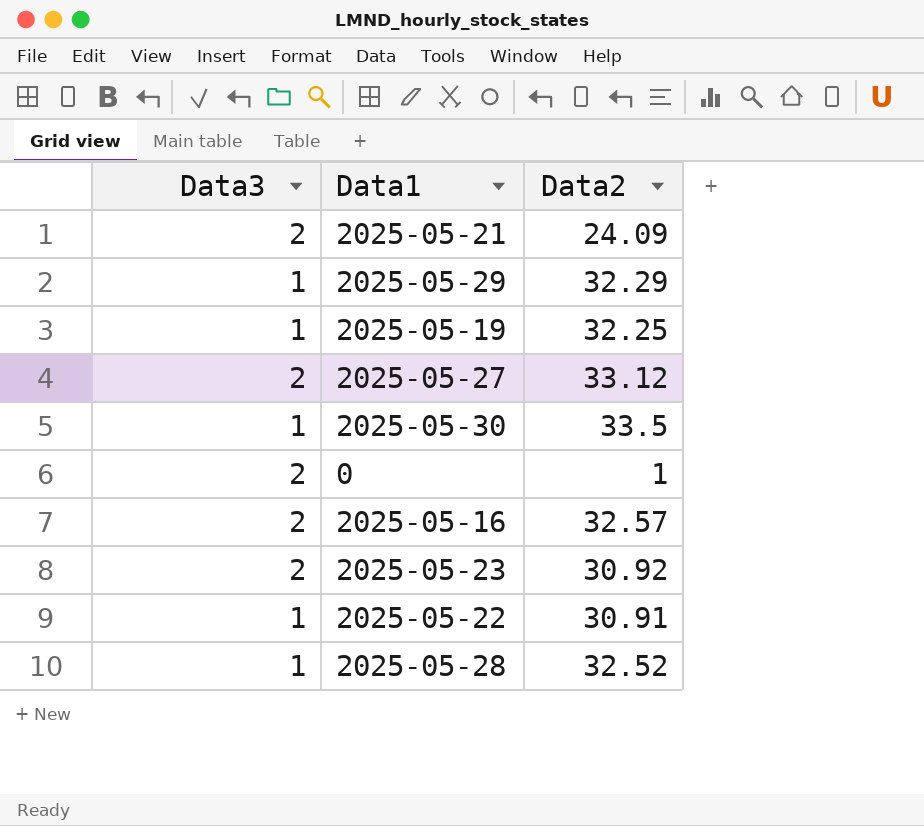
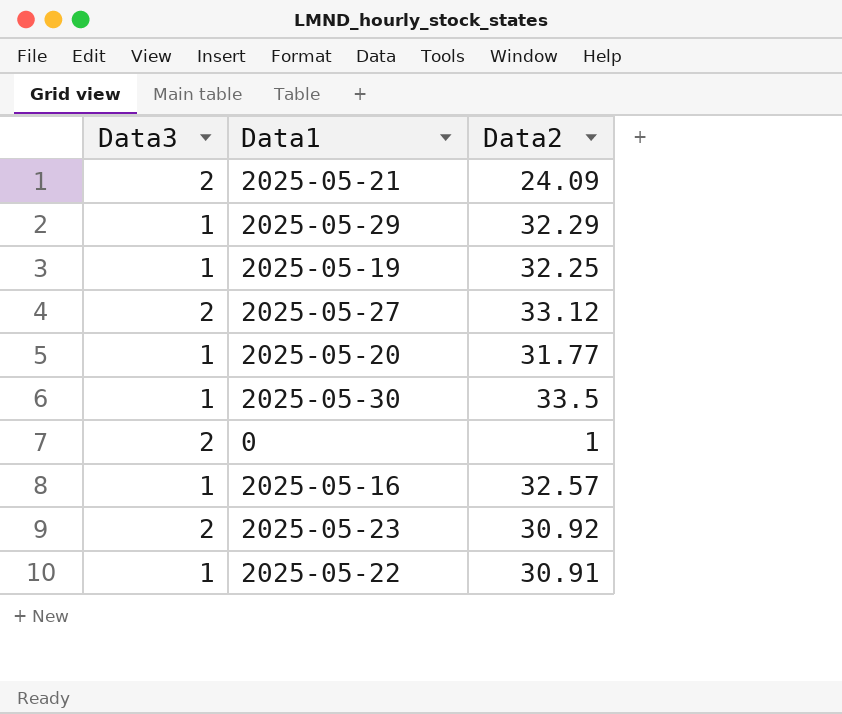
row 2025-05-28: 1 | 32.52 -> none
row 2025-05-20: none -> 1 | 31.77
2025-05-16 | Data3: 2 -> 1

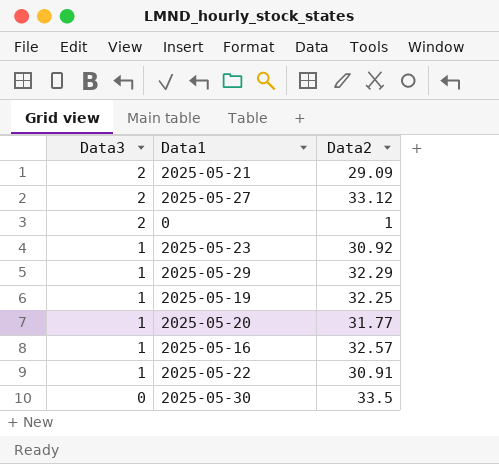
row order: none -> Data3 descending
2025-05-21 | Data2: 24.09 -> 29.09
2025-05-23 | Data3: 2 -> 1
2025-05-30 | Data3: 1 -> 0

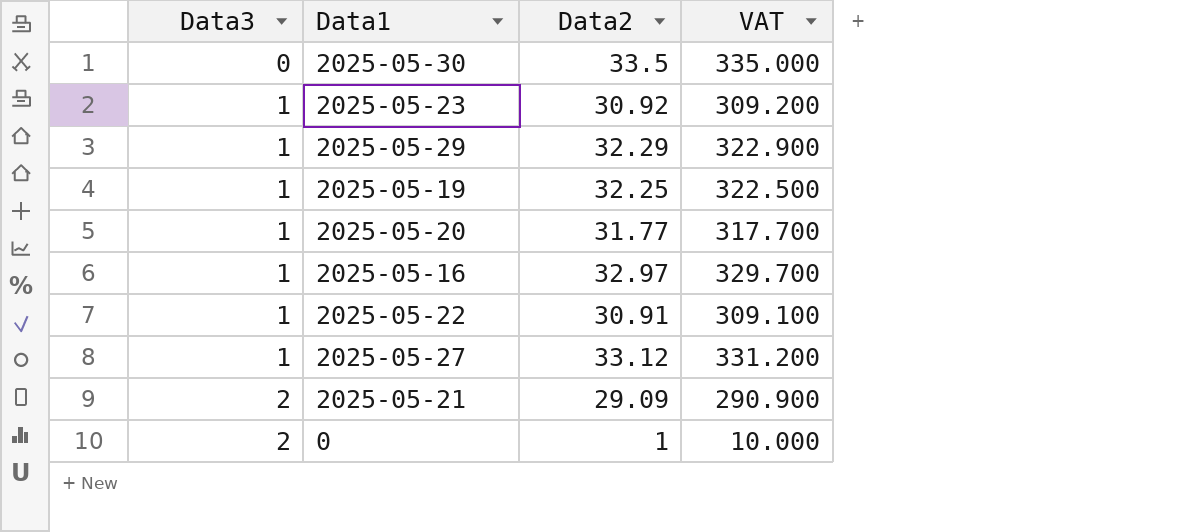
row order: Data3 descending -> Data3 ascending
column VAT | formula: none -> [Data2] * 10
2025-05-16 | Data2: 32.57 -> 32.97
2025-05-27 | Data3: 2 -> 1

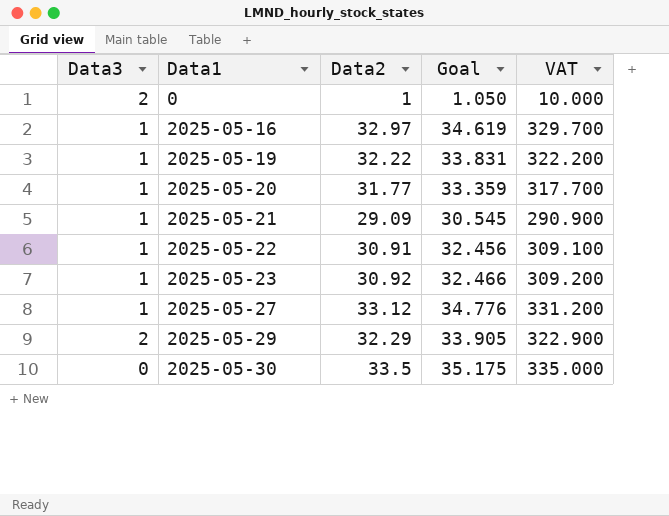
row order: Data3 ascending -> Data1 ascending
column Goal | formula: none -> [Data2] * 1.05
2025-05-19 | Data2: 32.25 -> 32.22
2025-05-19 | VAT: 322.500 -> 322.200
2025-05-21 | Data3: 2 -> 1
2025-05-29 | Data3: 1 -> 2

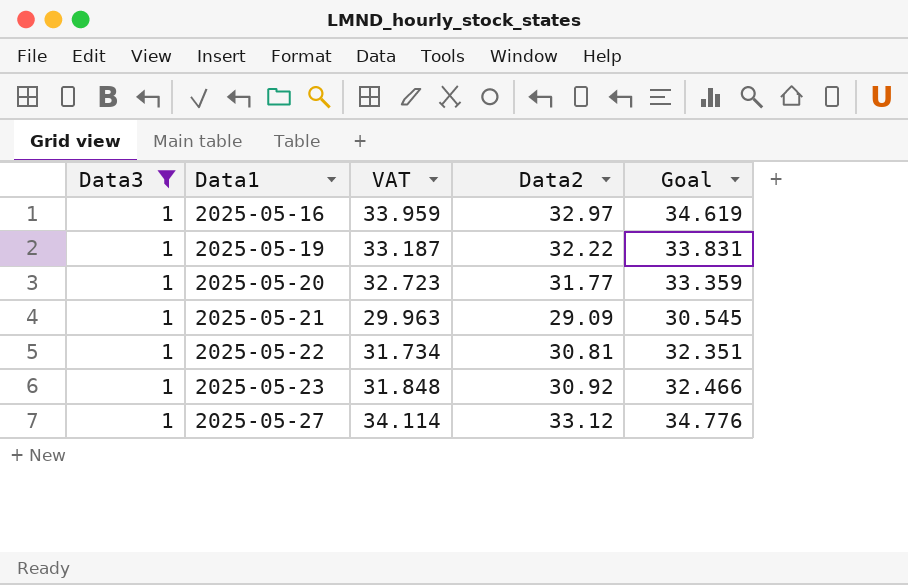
filter: none -> Data3 = 1
column VAT | formula: [Data2] * 10 -> [Data2] * 1.03
column VAT | position: 5 -> 3
2025-05-22 | Data2: 30.91 -> 30.81
2025-05-22 | Goal: 32.456 -> 32.351

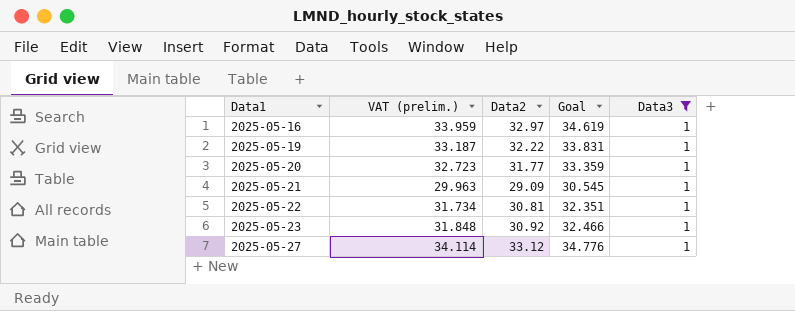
column name: VAT -> VAT (prelim.)
column Data3 | position: 1 -> 5

